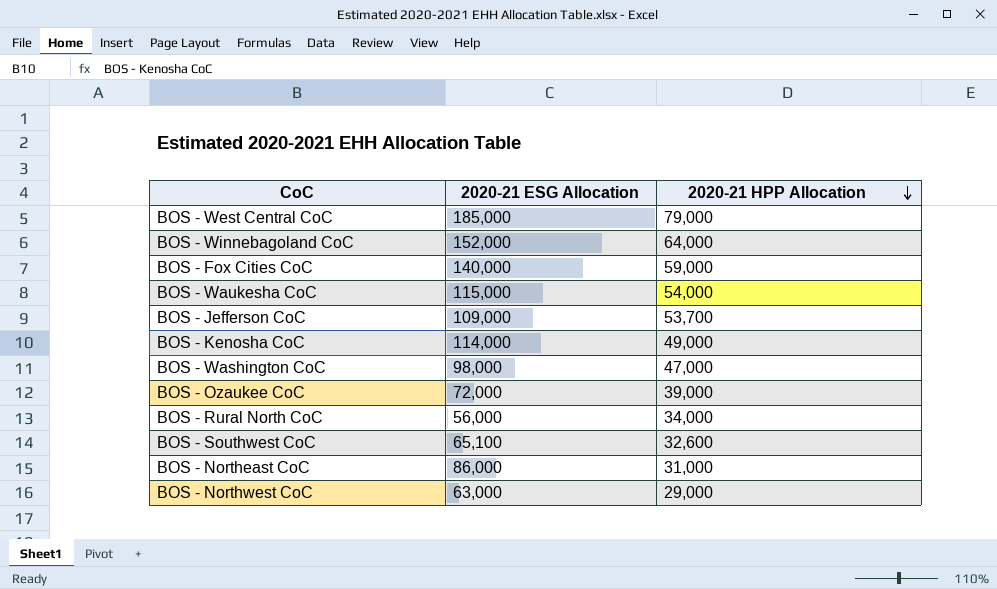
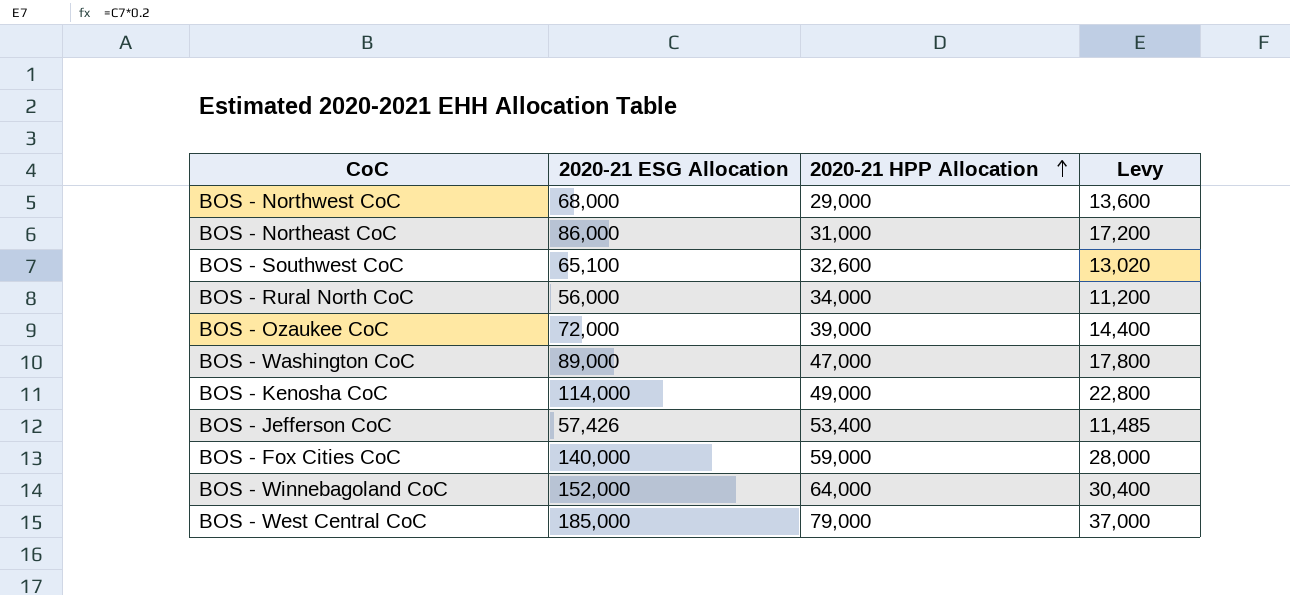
row order: 2020-21 HPP Allocation descending -> 2020-21 HPP Allocation ascending
column Levy | formula: none -> [2020-21 ESG Allocation] * 0.2
row BOS - Waukesha CoC: 115,000 | 54,000 -> none
BOS - Northwest CoC | 2020-21 ESG Allocation: 63,000 -> 68,000
BOS - Washington CoC | 2020-21 ESG Allocation: 98,000 -> 89,000
BOS - Jefferson CoC | 2020-21 ESG Allocation: 109,000 -> 57,426
BOS - Jefferson CoC | 2020-21 HPP Allocation: 53,700 -> 53,400

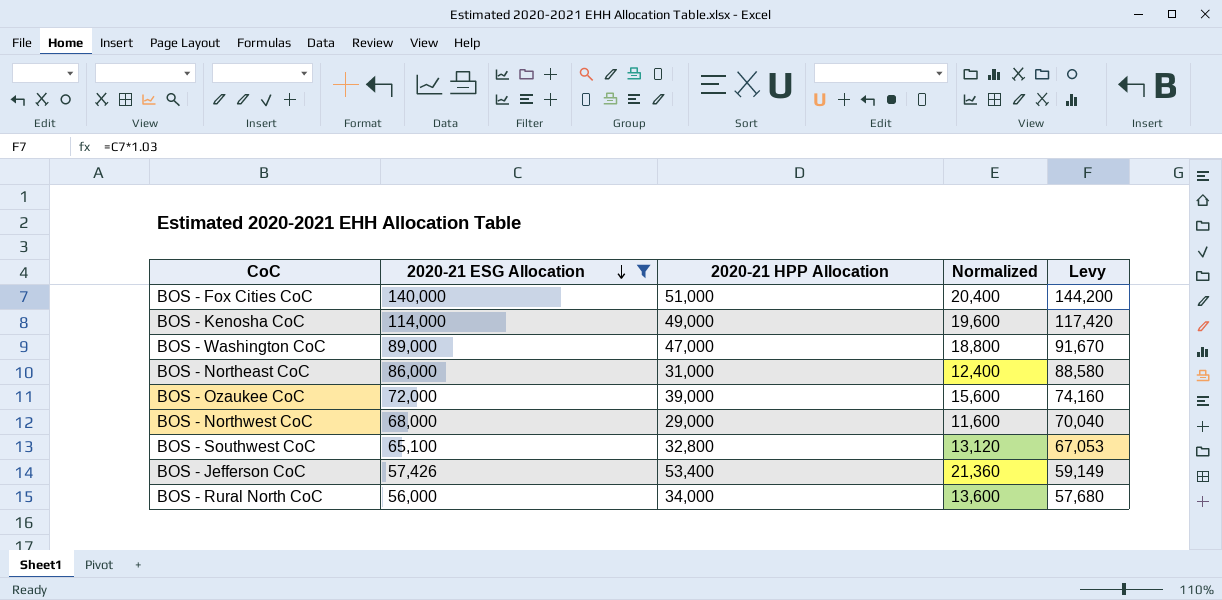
filter: none -> 2020-21 ESG Allocation <= 140,000
row order: 2020-21 HPP Allocation ascending -> 2020-21 ESG Allocation descending
column Normalized | formula: none -> [2020-21 HPP Allocation] * 0.4
column Levy | formula: [2020-21 ESG Allocation] * 0.2 -> [2020-21 ESG Allocation] * 1.03
BOS - Fox Cities CoC | 2020-21 HPP Allocation: 59,000 -> 51,000
BOS - Southwest CoC | 2020-21 HPP Allocation: 32,600 -> 32,800

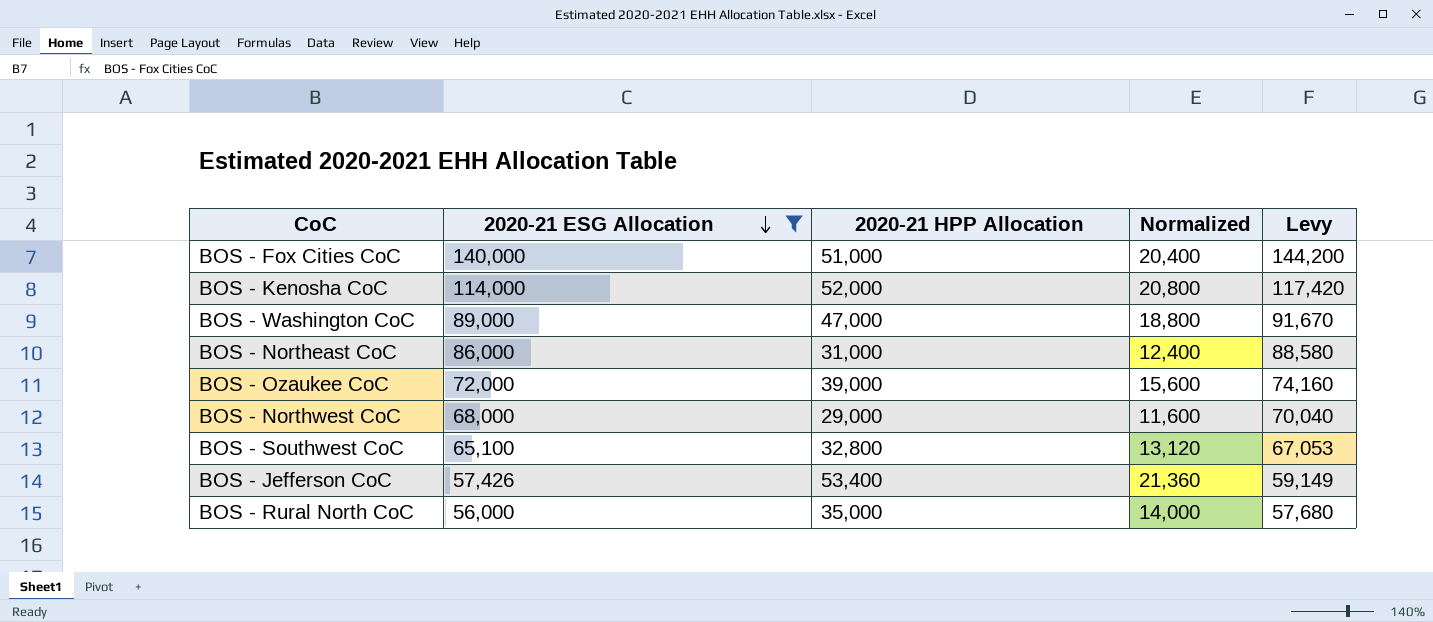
BOS - Kenosha CoC | 2020-21 HPP Allocation: 49,000 -> 52,000
BOS - Kenosha CoC | Normalized: 19,600 -> 20,800
BOS - Rural North CoC | 2020-21 HPP Allocation: 34,000 -> 35,000
BOS - Rural North CoC | Normalized: 13,600 -> 14,000

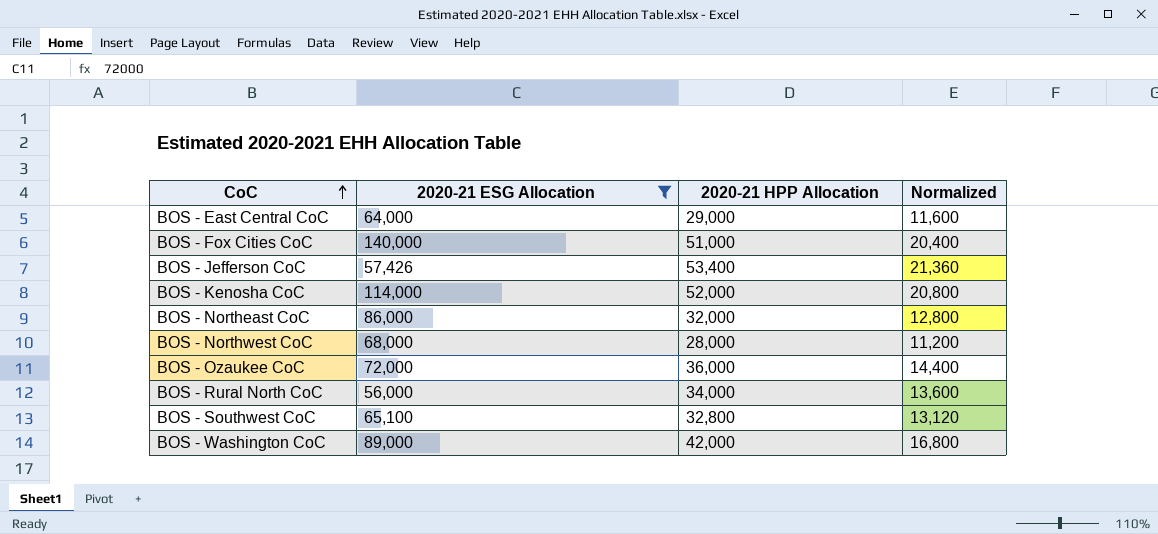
row order: 2020-21 ESG Allocation descending -> CoC ascending
column Levy | formula: [2020-21 ESG Allocation] * 1.03 -> none
row BOS - East Central CoC: none -> 64,000 | 29,000 | 11,600
BOS - Northeast CoC | 2020-21 HPP Allocation: 31,000 -> 32,000
BOS - Northeast CoC | Normalized: 12,400 -> 12,800
BOS - Northwest CoC | 2020-21 HPP Allocation: 29,000 -> 28,000
BOS - Northwest CoC | Normalized: 11,600 -> 11,200
BOS - Ozaukee CoC | 2020-21 HPP Allocation: 39,000 -> 36,000
BOS - Ozaukee CoC | Normalized: 15,600 -> 14,400
BOS - Rural North CoC | 2020-21 HPP Allocation: 35,000 -> 34,000
BOS - Rural North CoC | Normalized: 14,000 -> 13,600
BOS - Washington CoC | 2020-21 HPP Allocation: 47,000 -> 42,000
BOS - Washington CoC | Normalized: 18,800 -> 16,800

